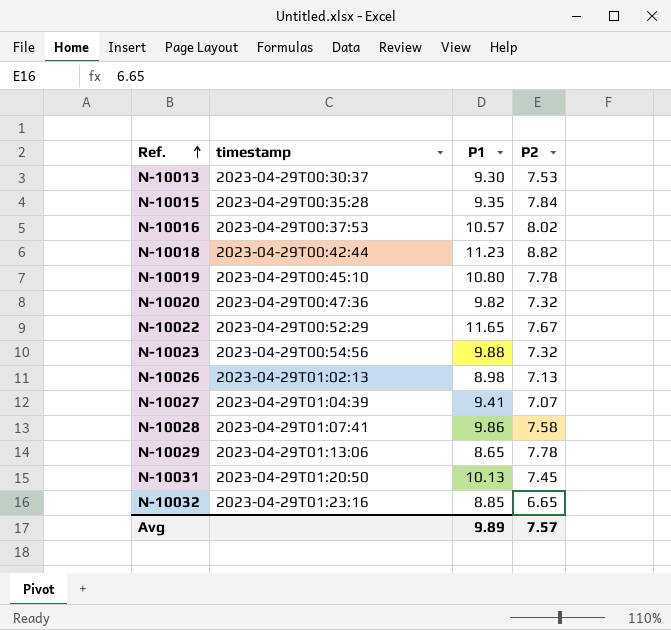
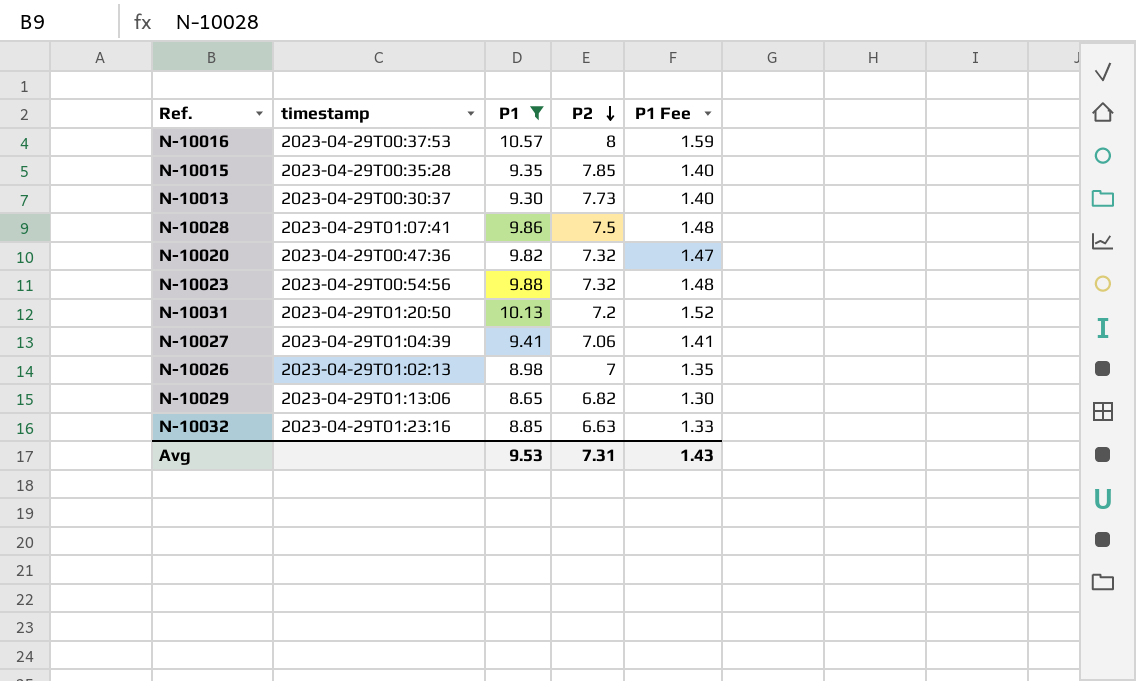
filter: none -> P1 <= 10.57
row order: Ref. ascending -> P2 descending
column P1 Fee | formula: none -> [P1] * 0.15
N-10016 | P2: 8.02 -> 8
N-10015 | P2: 7.84 -> 7.85
N-10013 | P2: 7.53 -> 7.73
N-10028 | P2: 7.58 -> 7.5
N-10031 | P2: 7.45 -> 7.2
N-10027 | P2: 7.07 -> 7.06
N-10026 | P2: 7.13 -> 7
N-10029 | P2: 7.78 -> 6.82
N-10032 | P2: 6.65 -> 6.63
Avg | P1: 9.89 -> 9.53
Avg | P2: 7.57 -> 7.31

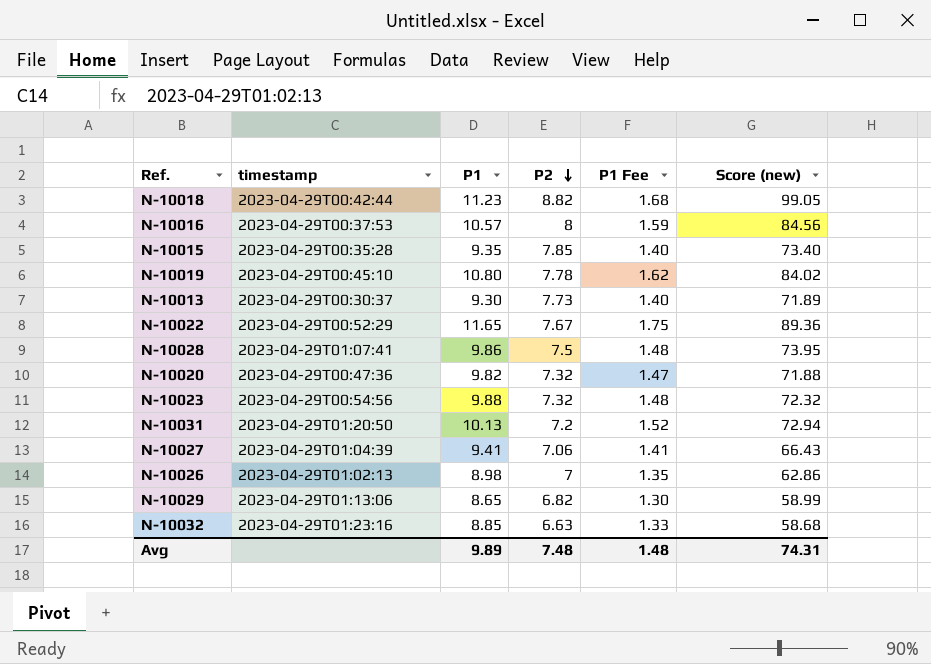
filter: P1 <= 10.57 -> none
column Score (new) | formula: none -> [P1] * [P2]
Avg | P1: 9.53 -> 9.89
Avg | P2: 7.31 -> 7.48
Avg | P1 Fee: 1.43 -> 1.48

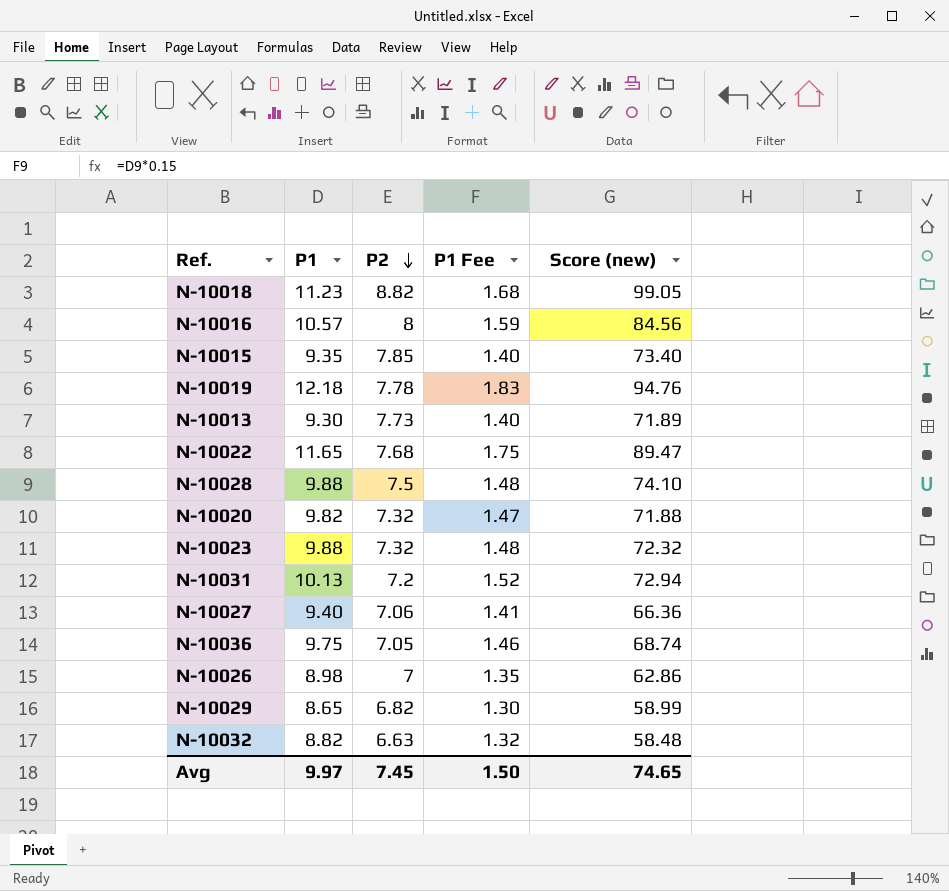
column timestamp | position: 2 -> none
N-10019 | P1: 10.80 -> 12.18
N-10019 | P1 Fee: 1.62 -> 1.83
N-10019 | Score (new): 84.02 -> 94.76
N-10022 | P2: 7.67 -> 7.68
N-10022 | Score (new): 89.36 -> 89.47
N-10028 | P1: 9.86 -> 9.88
N-10028 | Score (new): 73.95 -> 74.10
N-10027 | P1: 9.41 -> 9.40
N-10027 | Score (new): 66.43 -> 66.36
row N-10036: none -> 9.75 | 7.05 | 1.46 | 68.74
N-10032 | P1: 8.85 -> 8.82
N-10032 | P1 Fee: 1.33 -> 1.32
N-10032 | Score (new): 58.68 -> 58.48
Avg | P1: 9.89 -> 9.97
Avg | P2: 7.48 -> 7.45
Avg | P1 Fee: 1.48 -> 1.50
Avg | Score (new): 74.31 -> 74.65

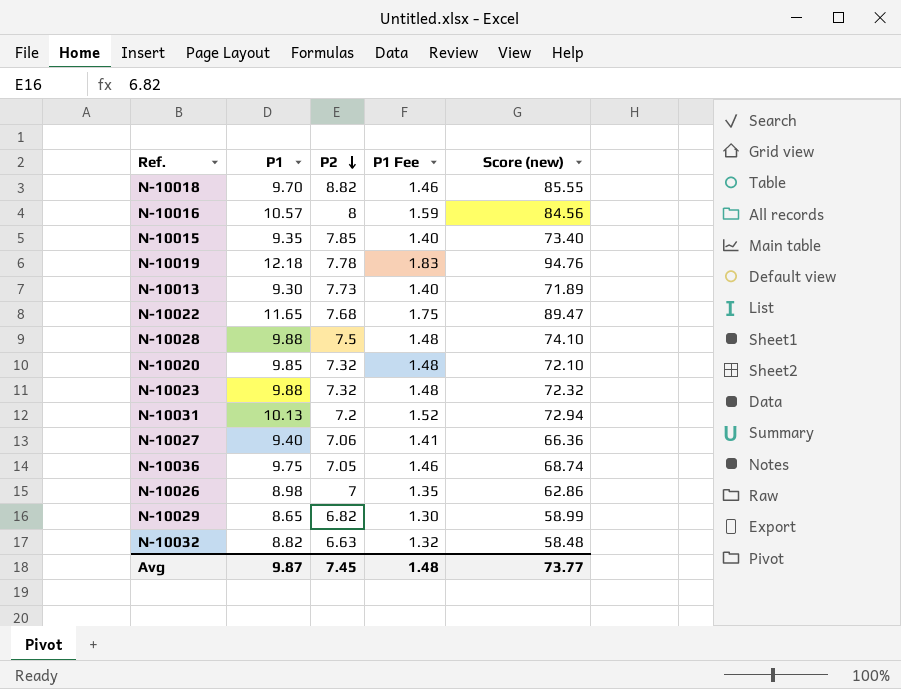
N-10018 | P1: 11.23 -> 9.70
N-10018 | P1 Fee: 1.68 -> 1.46
N-10018 | Score (new): 99.05 -> 85.55
N-10020 | P1: 9.82 -> 9.85
N-10020 | P1 Fee: 1.47 -> 1.48
N-10020 | Score (new): 71.88 -> 72.10
Avg | P1: 9.97 -> 9.87
Avg | P1 Fee: 1.50 -> 1.48
Avg | Score (new): 74.65 -> 73.77

